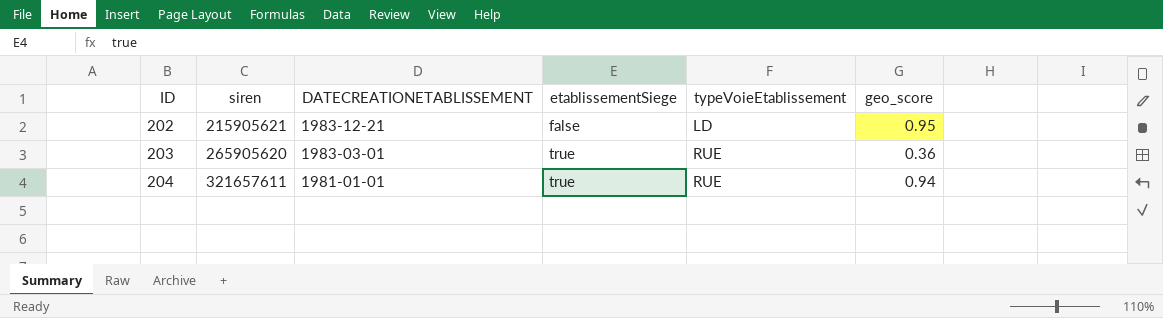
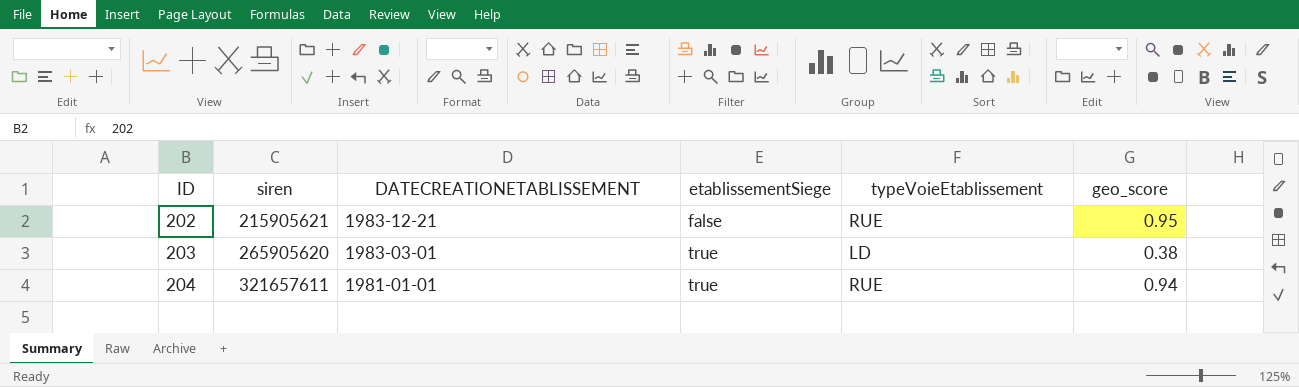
202 | typeVoieEtablissement: LD -> RUE
203 | typeVoieEtablissement: RUE -> LD
203 | geo_score: 0.36 -> 0.38

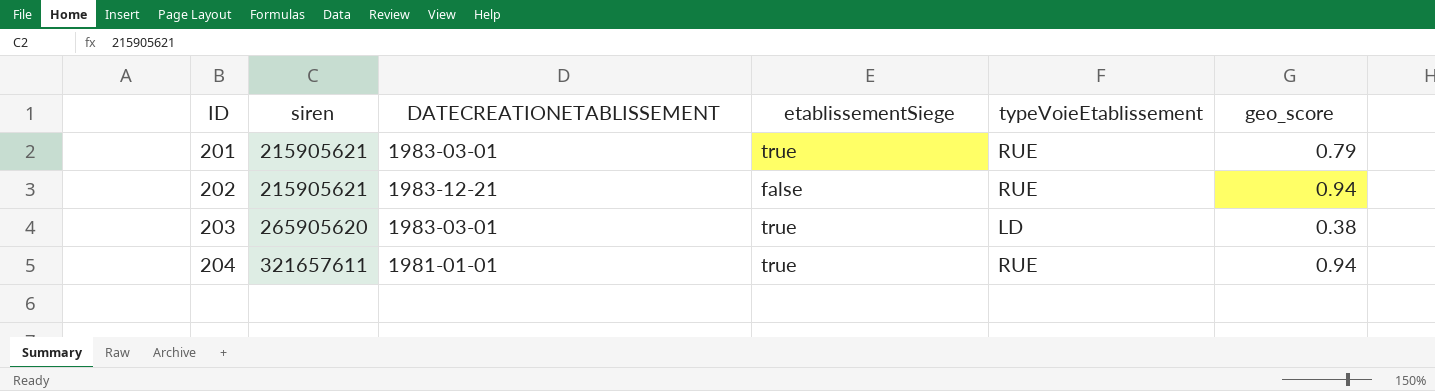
row 201: none -> 215905621 | 1983-03-01 | true | RUE | 0.79
202 | geo_score: 0.95 -> 0.94

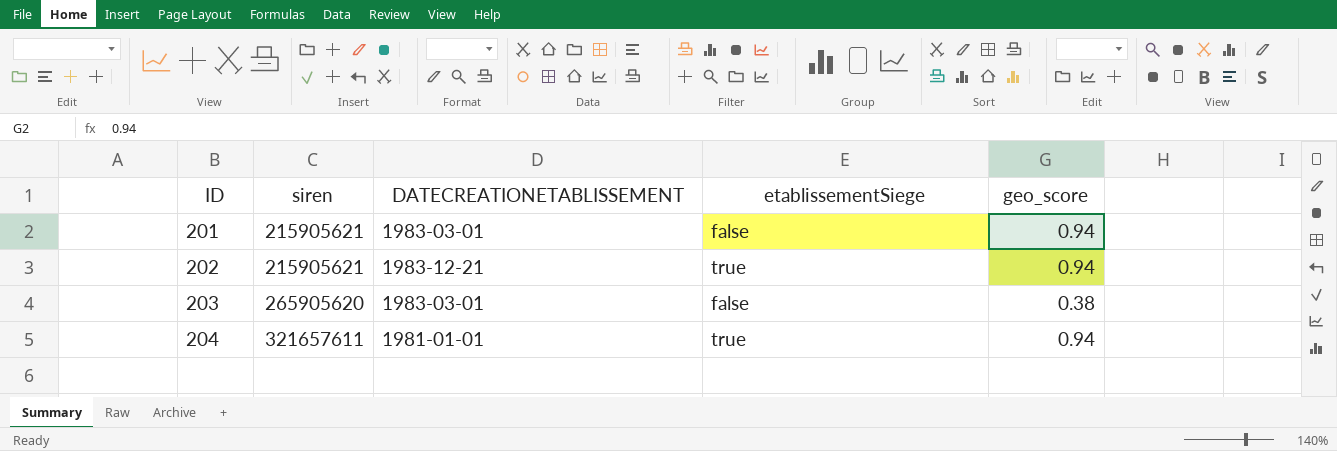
column typeVoieEtablissement | position: 5 -> none
201 | etablissementSiege: true -> false
201 | geo_score: 0.79 -> 0.94
202 | etablissementSiege: false -> true
203 | etablissementSiege: true -> false

